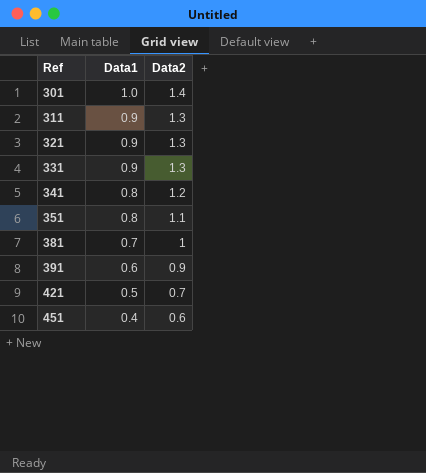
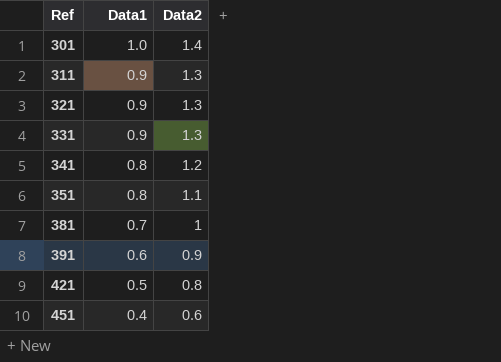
421 | Data2: 0.7 -> 0.8

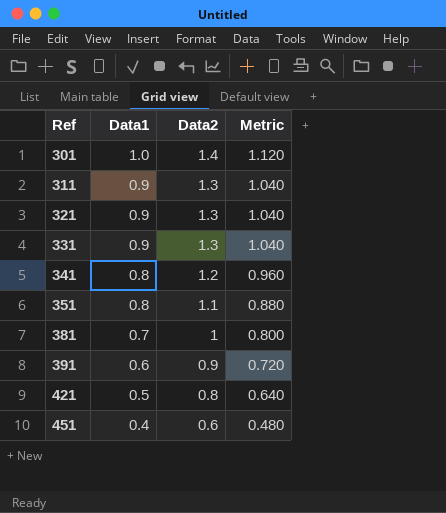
column Metric | formula: none -> [Data2] * 0.8

